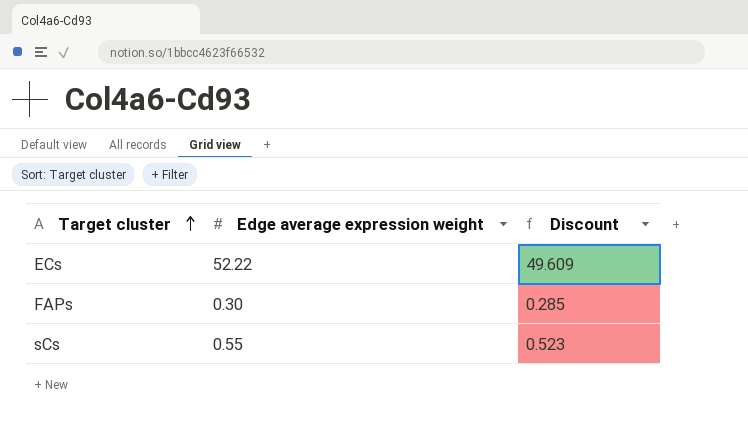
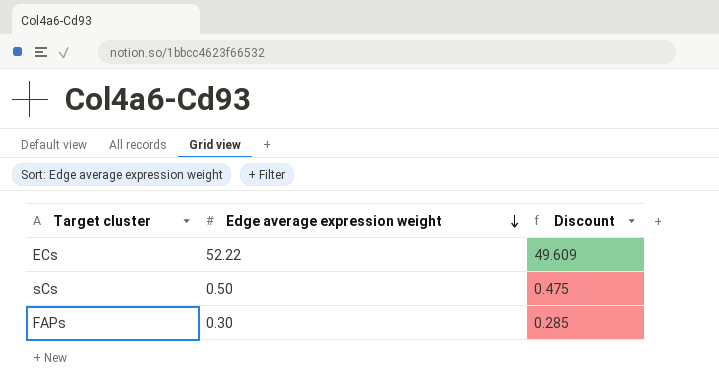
row order: Target cluster ascending -> Edge average expression weight descending
sCs | Edge average expression weight: 0.55 -> 0.50
sCs | Discount: 0.523 -> 0.475

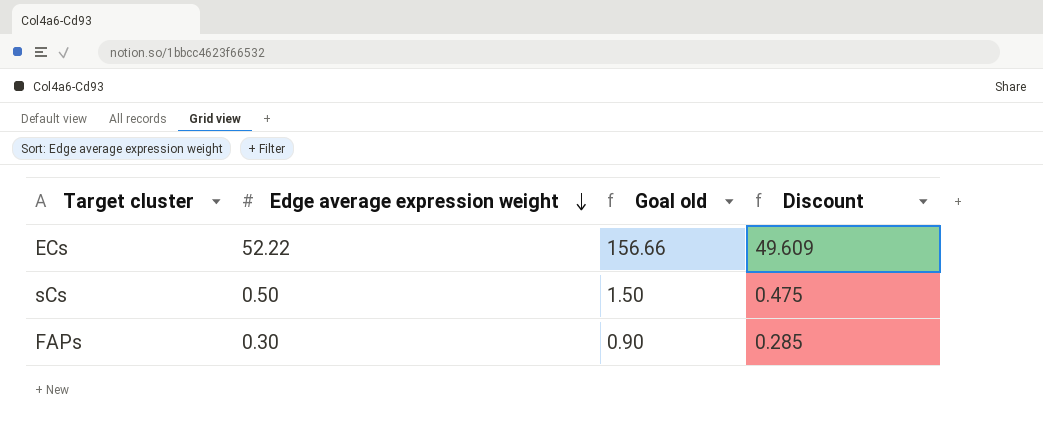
column Goal old | formula: none -> [Edge average expression weight] * 3

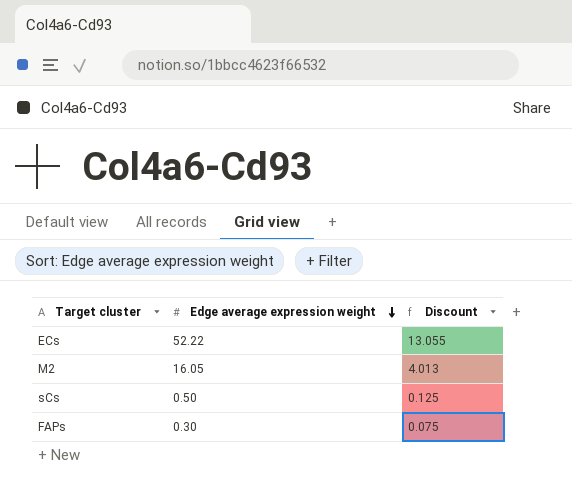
column Goal old | formula: [Edge average expression weight] * 3 -> none
column Discount | formula: [Edge average expression weight] * 0.95 -> [Edge average expression weight] * 0.25
row M2: none -> 16.05 | 4.013

